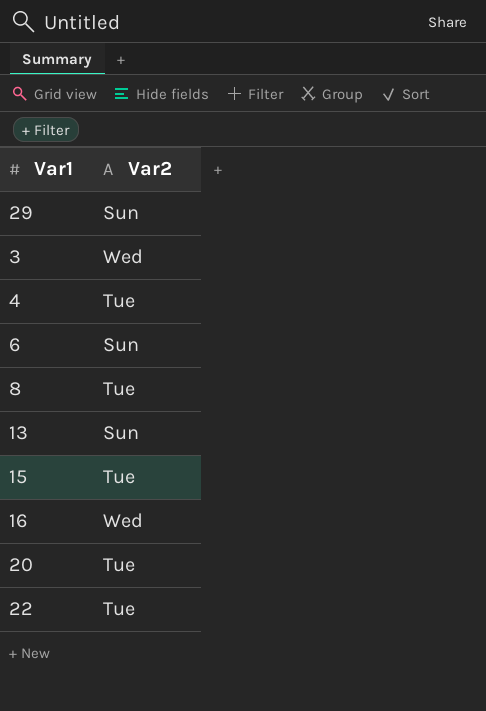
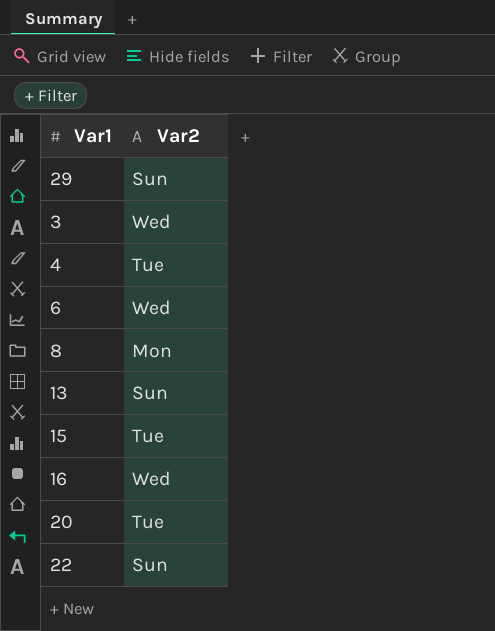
6 | Var2: Sun -> Wed
8 | Var2: Tue -> Mon
22 | Var2: Tue -> Sun

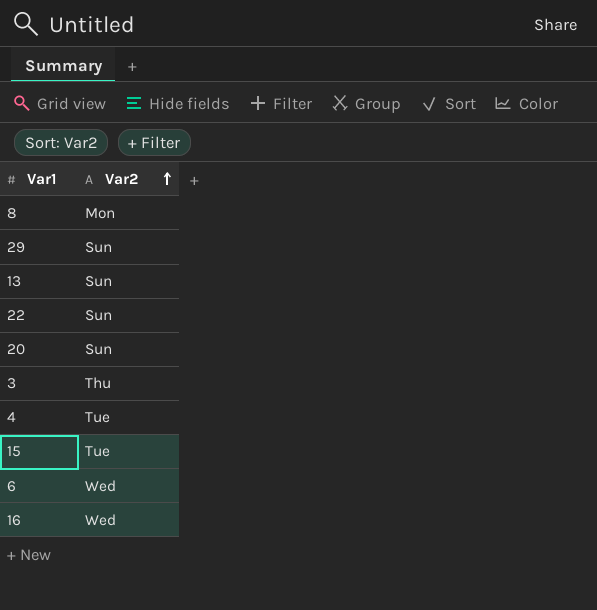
row order: none -> Var2 ascending
20 | Var2: Tue -> Sun
3 | Var2: Wed -> Thu

